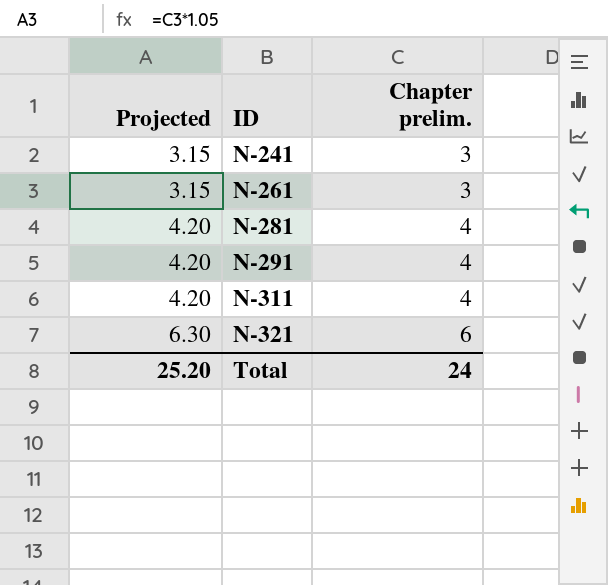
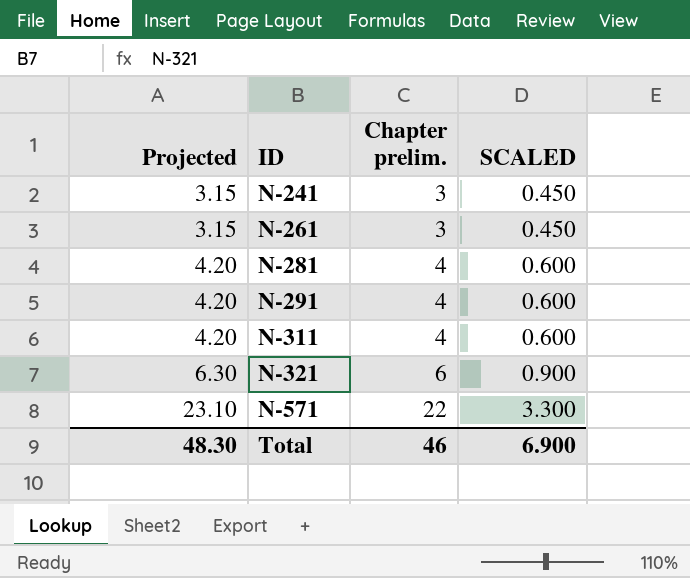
column SCALED | formula: none -> [Chapter prelim.] * 0.15
row N-571: none -> 23.10 | 22 | 3.300
Total | Projected: 25.20 -> 48.30
Total | Chapter prelim.: 24 -> 46

